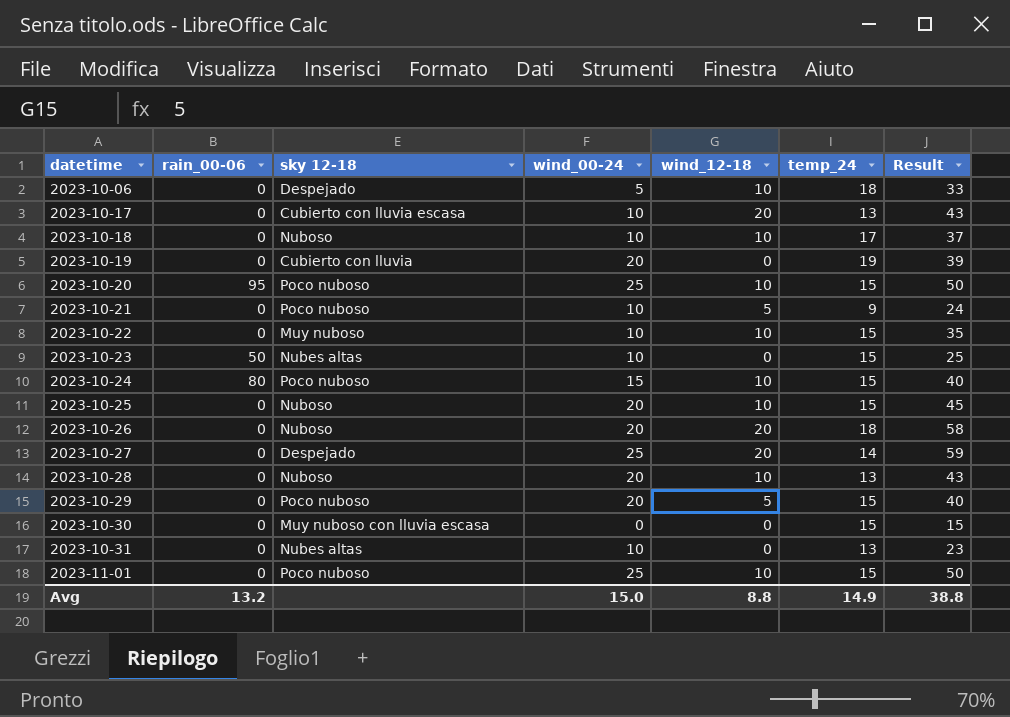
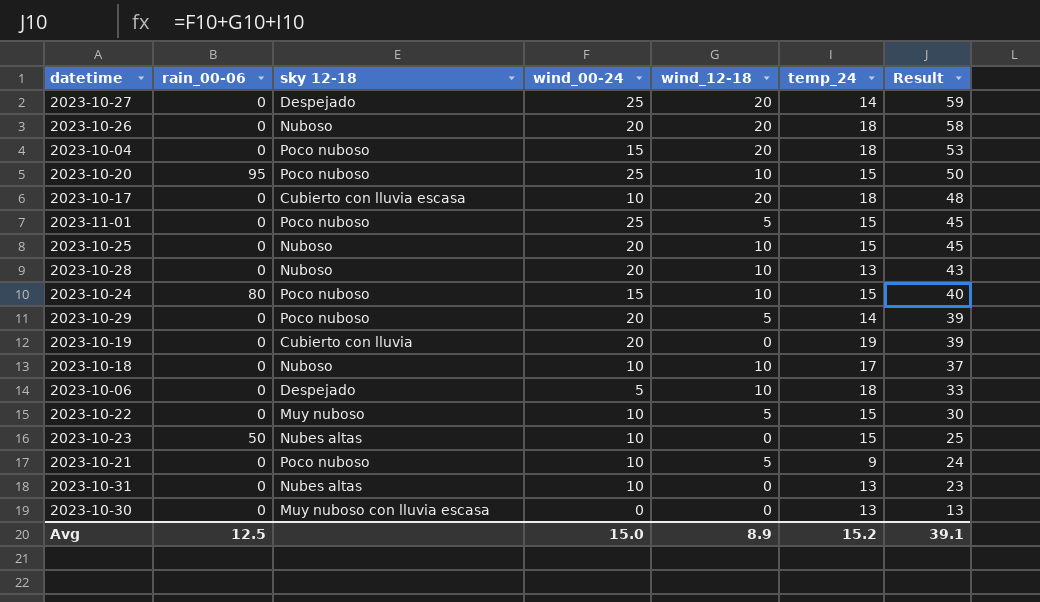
row order: datetime ascending -> Result descending
row 2023-10-04: none -> 0 | Poco nuboso | 15 | 20 | 18 | 53
2023-10-17 | temp_24: 13 -> 18
2023-10-17 | Result: 43 -> 48
2023-11-01 | wind_12-18: 10 -> 5
2023-11-01 | Result: 50 -> 45
2023-10-29 | temp_24: 15 -> 14
2023-10-29 | Result: 40 -> 39
2023-10-22 | wind_12-18: 10 -> 5
2023-10-22 | Result: 35 -> 30
2023-10-30 | temp_24: 15 -> 13
2023-10-30 | Result: 15 -> 13
Avg | rain_00-06: 13.2 -> 12.5
Avg | wind_12-18: 8.8 -> 8.9
Avg | temp_24: 14.9 -> 15.2
Avg | Result: 38.8 -> 39.1

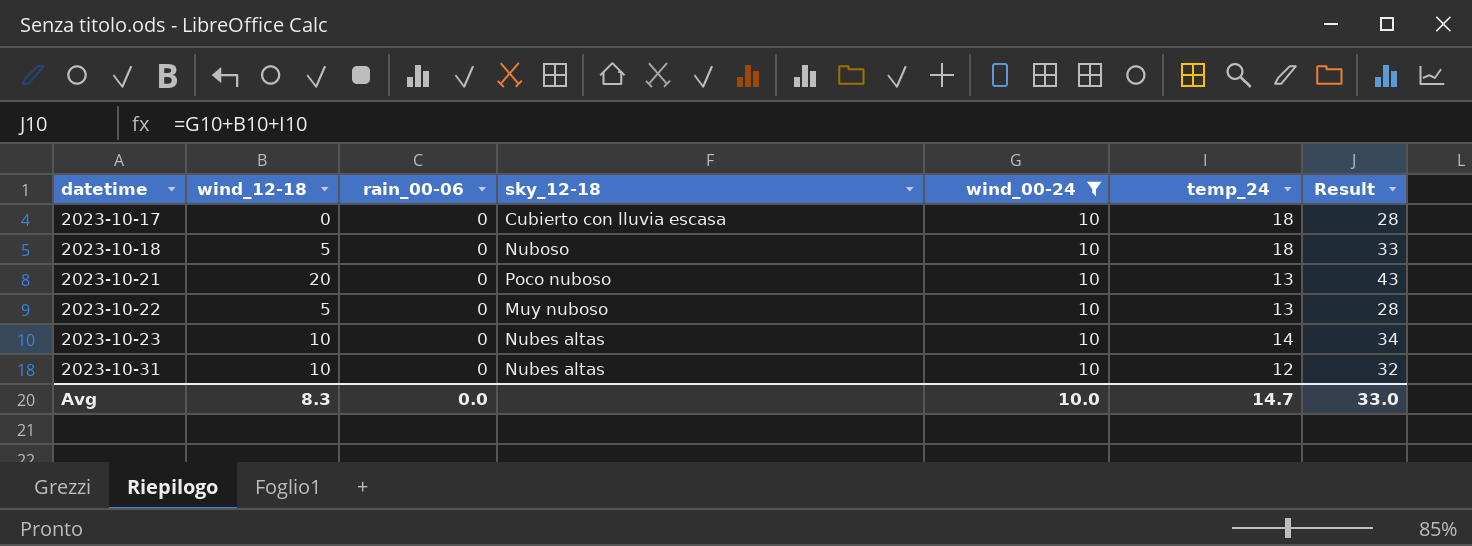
filter: none -> wind_00-24 = 10
row order: Result descending -> datetime ascending
column wind_12-18 | position: 5 -> 2
column name: sky 12-18 -> sky_12-18
2023-10-17 | wind_12-18: 20 -> 0
2023-10-17 | Result: 48 -> 28
2023-10-18 | wind_12-18: 10 -> 5
2023-10-18 | temp_24: 17 -> 18
2023-10-18 | Result: 37 -> 33
2023-10-21 | wind_12-18: 5 -> 20
2023-10-21 | temp_24: 9 -> 13
2023-10-21 | Result: 24 -> 43
2023-10-22 | temp_24: 15 -> 13
2023-10-22 | Result: 30 -> 28
2023-10-23 | wind_12-18: 0 -> 10
2023-10-23 | rain_00-06: 50 -> 0
2023-10-23 | temp_24: 15 -> 14
2023-10-23 | Result: 25 -> 34
2023-10-31 | wind_12-18: 0 -> 10
2023-10-31 | temp_24: 13 -> 12
2023-10-31 | Result: 23 -> 32
Avg | wind_12-18: 8.9 -> 8.3
Avg | rain_00-06: 12.5 -> 0.0
Avg | wind_00-24: 15.0 -> 10.0
Avg | temp_24: 15.2 -> 14.7
Avg | Result: 39.1 -> 33.0

